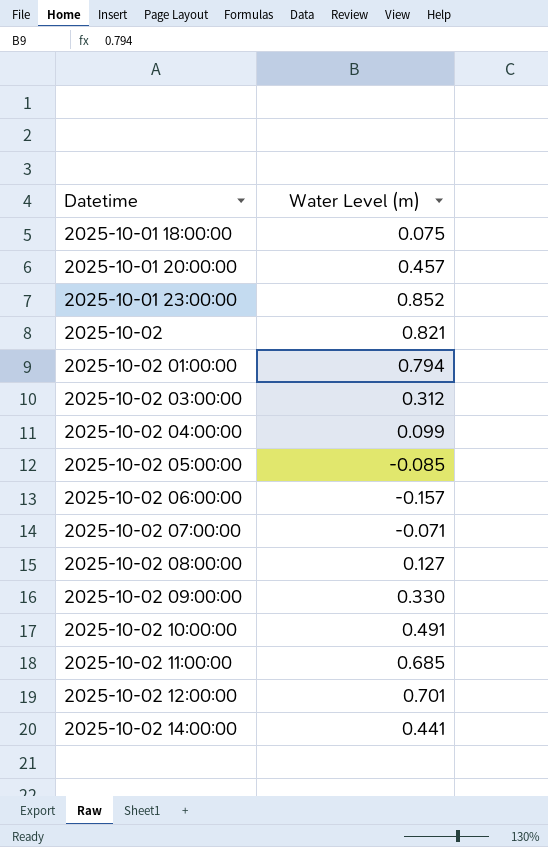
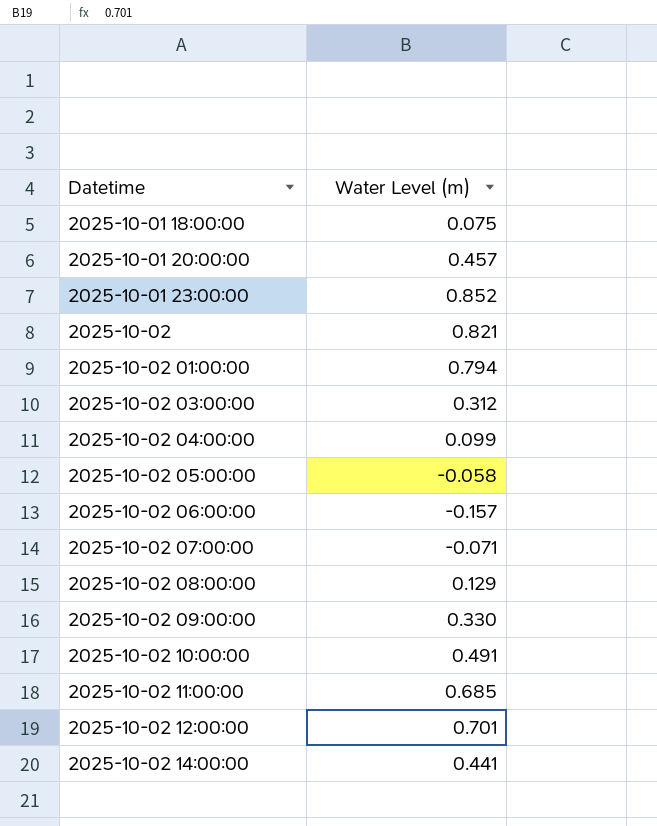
2025-10-02 05:00:00 | Water Level (m): -0.085 -> -0.058
2025-10-02 08:00:00 | Water Level (m): 0.127 -> 0.129

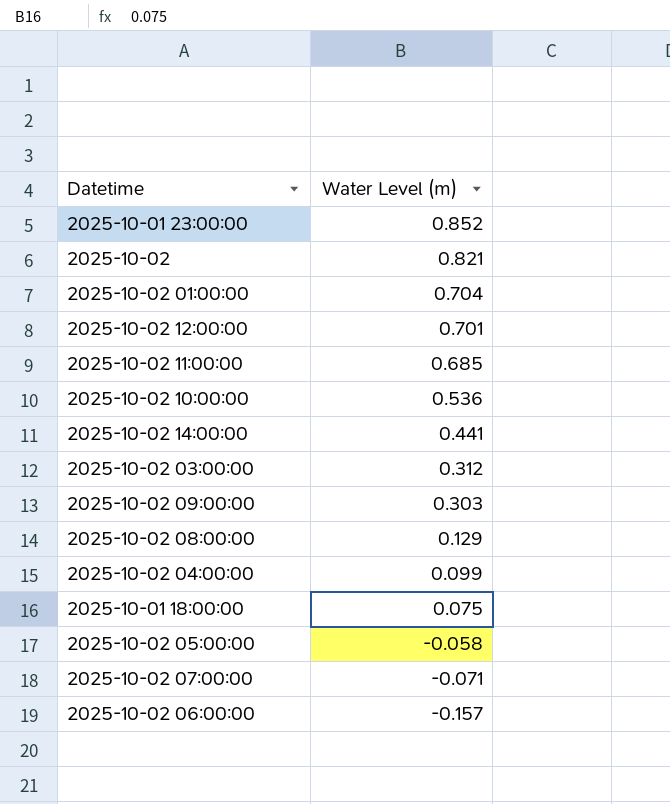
row order: Datetime ascending -> Water Level (m) descending
row 2025-10-01 20:00:00: 0.457 -> none
2025-10-02 01:00:00 | Water Level (m): 0.794 -> 0.704
2025-10-02 10:00:00 | Water Level (m): 0.491 -> 0.536
2025-10-02 09:00:00 | Water Level (m): 0.330 -> 0.303

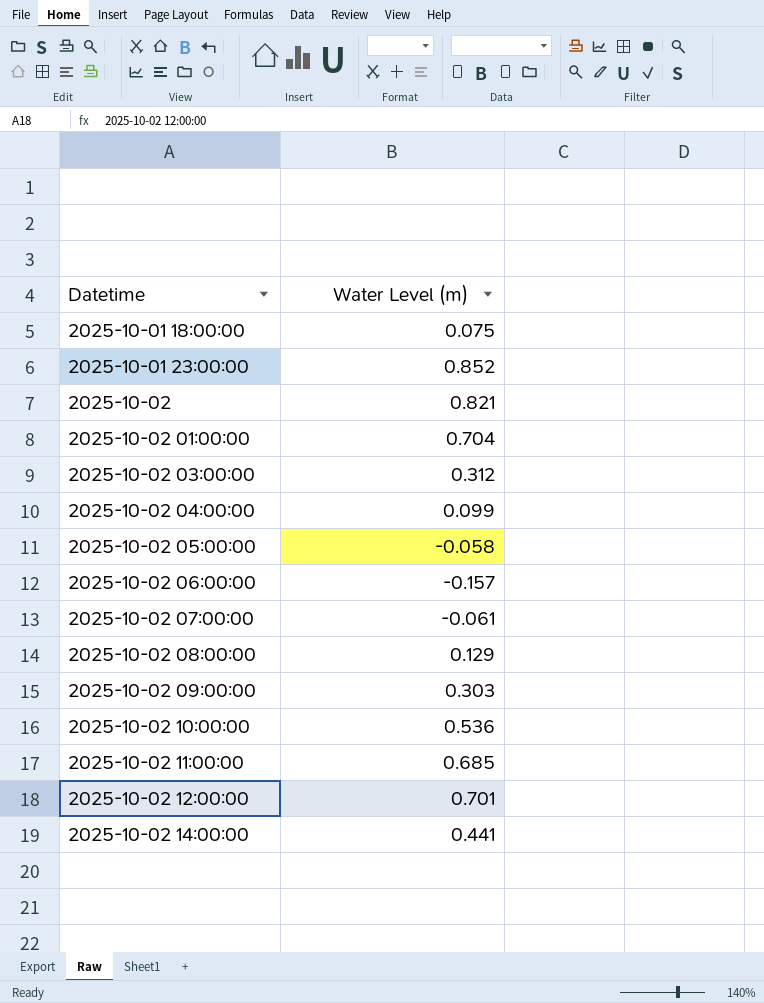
row order: Water Level (m) descending -> Datetime ascending
2025-10-02 07:00:00 | Water Level (m): -0.071 -> -0.061

